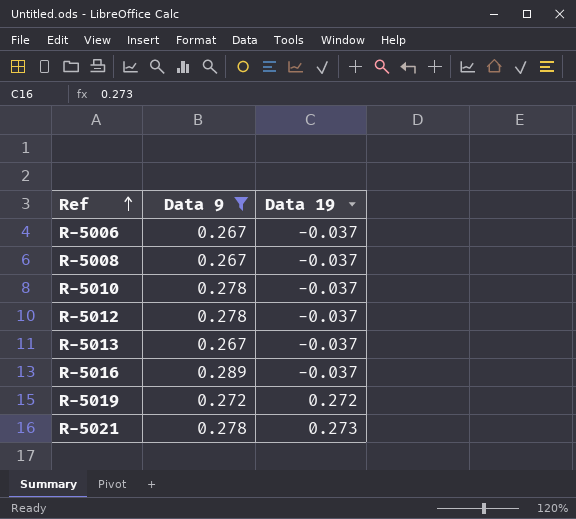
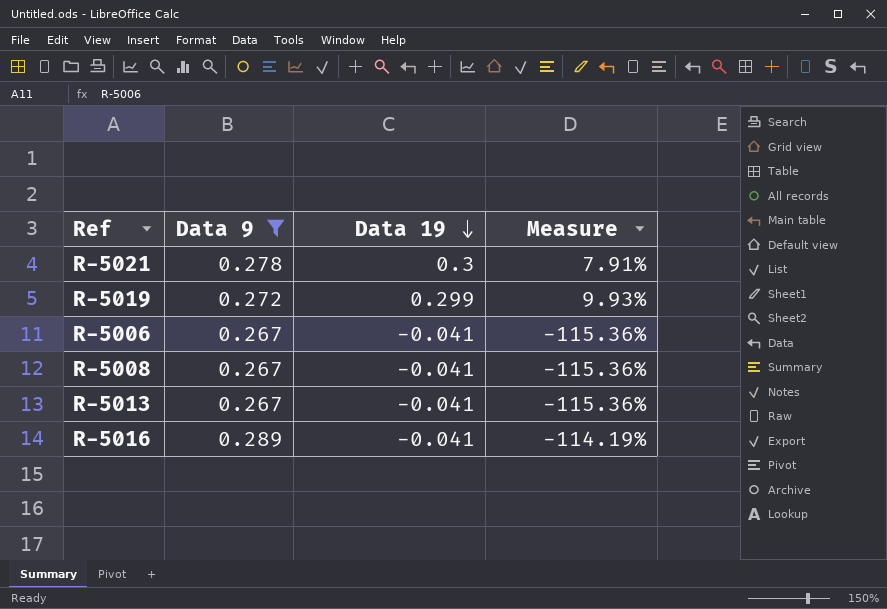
row order: Ref ascending -> Data 19 descending
column Measure | formula: none -> ([Data 19] - [Data 9]) / [Data 9]
row R-5010: 0.278 | -0.037 -> none
row R-5012: 0.278 | -0.037 -> none
R-5021 | Data 19: 0.273 -> 0.3
R-5019 | Data 19: 0.272 -> 0.299
R-5006 | Data 19: -0.037 -> -0.041
R-5008 | Data 19: -0.037 -> -0.041
R-5013 | Data 19: -0.037 -> -0.041
R-5016 | Data 19: -0.037 -> -0.041

